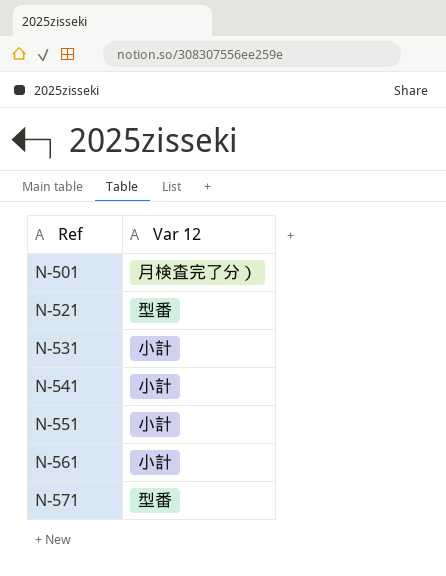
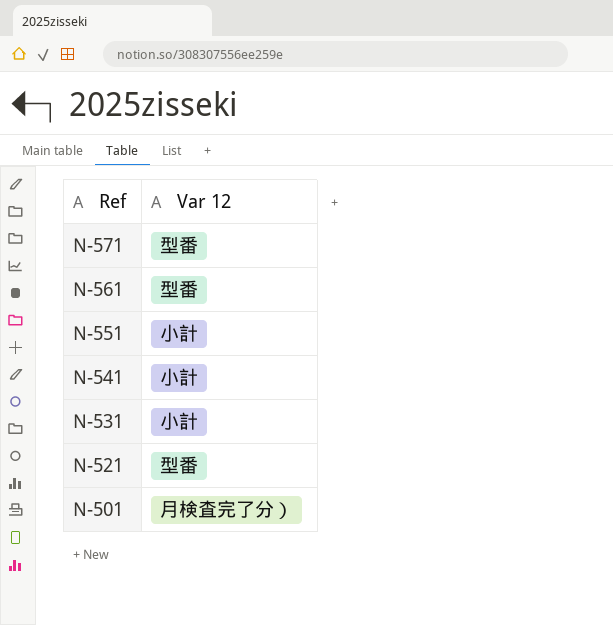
row order: Ref ascending -> Ref descending
N-561 | Var 12: 小計 -> 型番

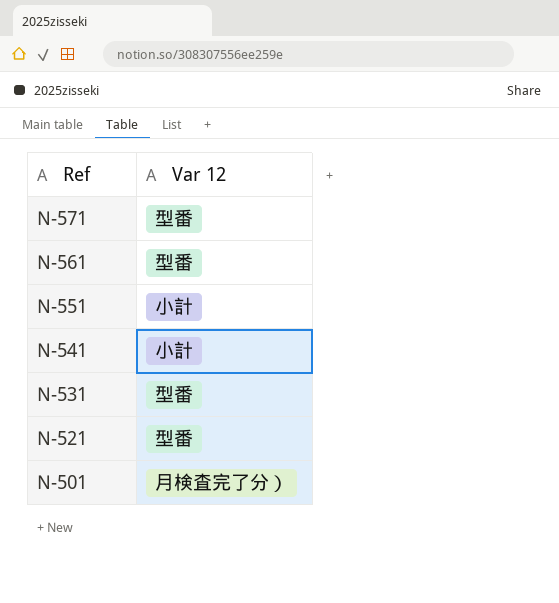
N-531 | Var 12: 小計 -> 型番

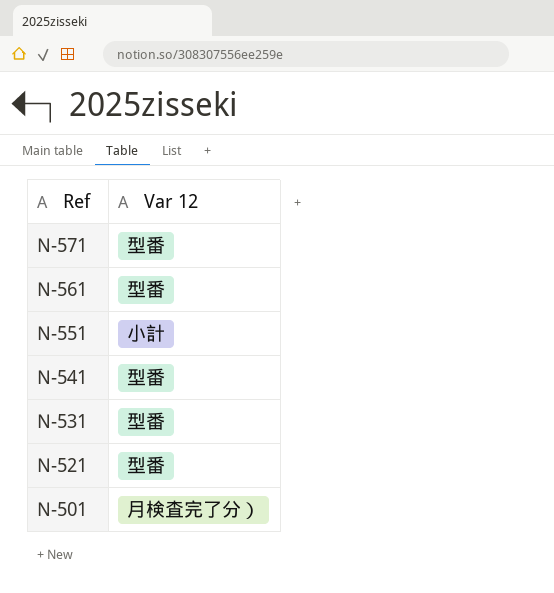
N-541 | Var 12: 小計 -> 型番

